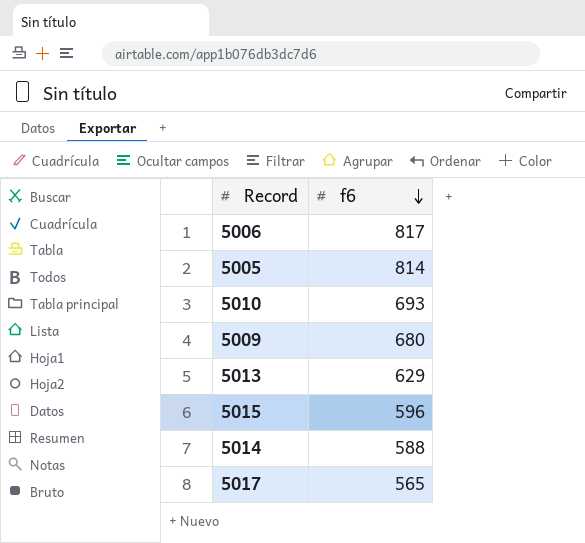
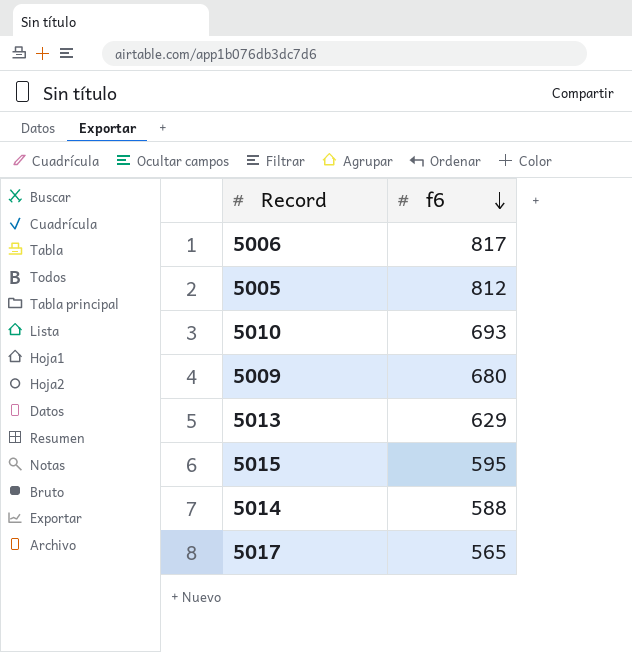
5005 | f6: 814 -> 812
5015 | f6: 596 -> 595

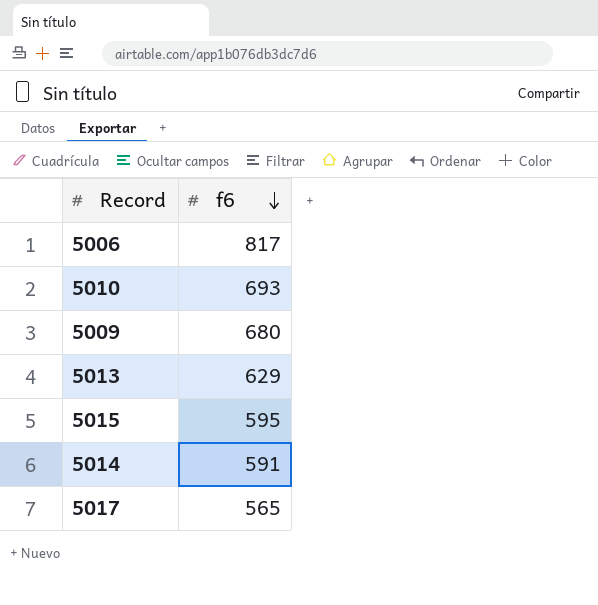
row 5005: 812 -> none
5014 | f6: 588 -> 591

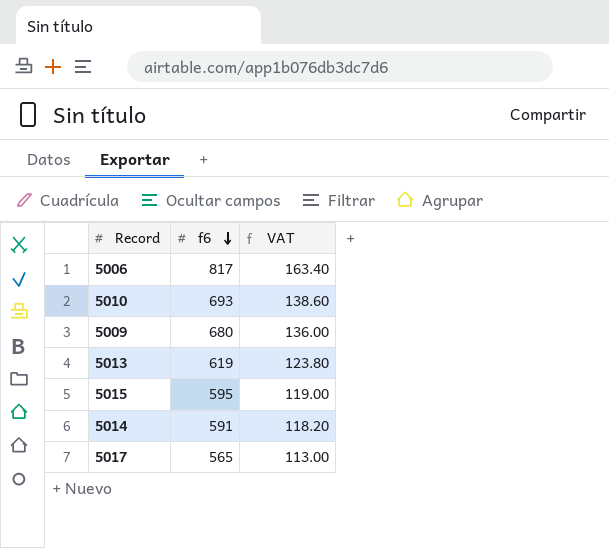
column VAT | formula: none -> [f6] * 0.2
5013 | f6: 629 -> 619

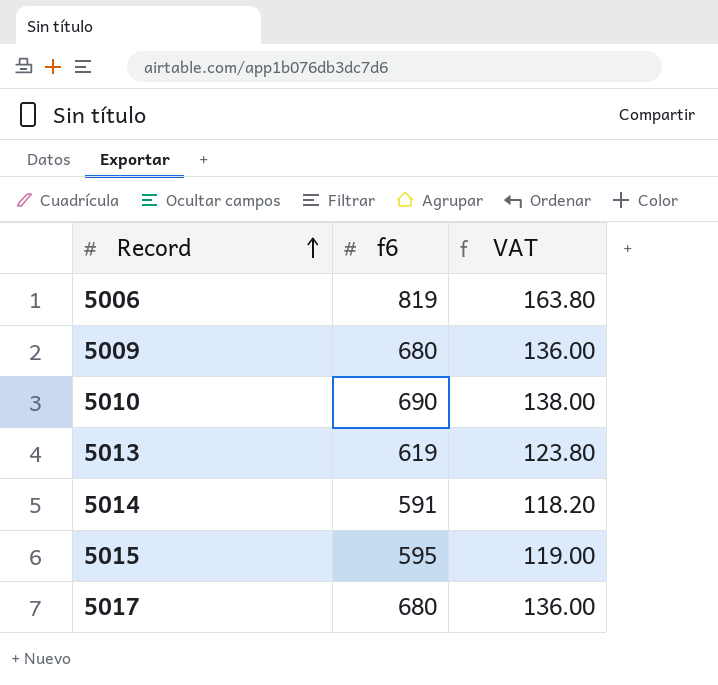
row order: f6 descending -> Record ascending
5006 | f6: 817 -> 819
5006 | VAT: 163.40 -> 163.80
5010 | f6: 693 -> 690
5010 | VAT: 138.60 -> 138.00
5017 | f6: 565 -> 680
5017 | VAT: 113.00 -> 136.00

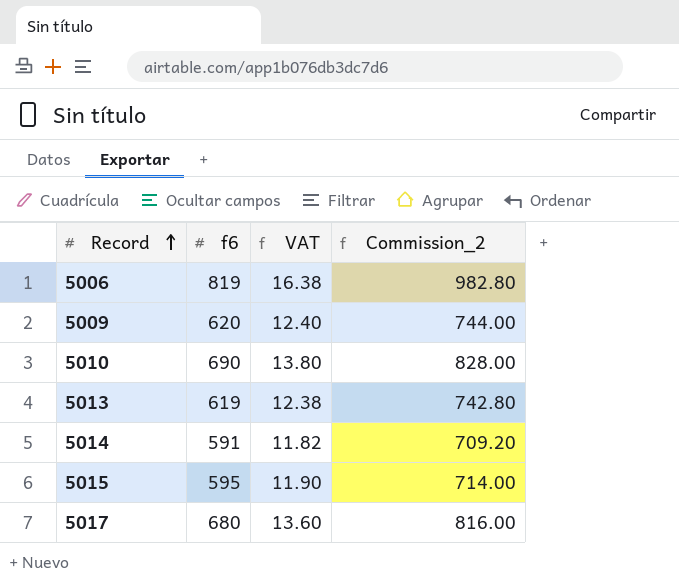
column VAT | formula: [f6] * 0.2 -> [f6] * 0.02
column Commission_2 | formula: none -> [f6] * 1.2
5009 | f6: 680 -> 620

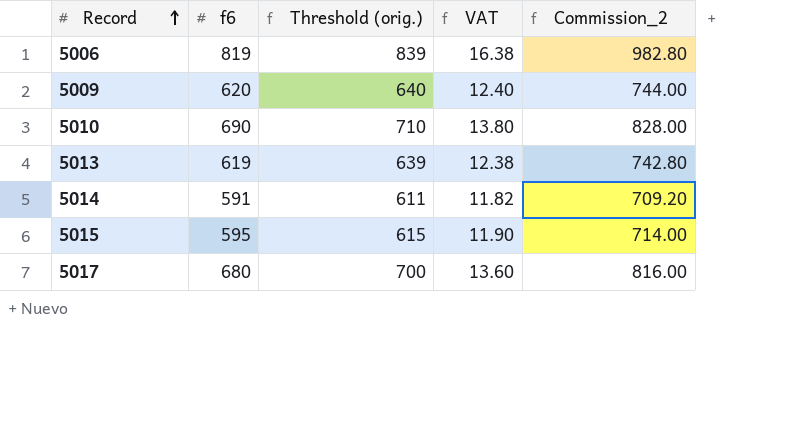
column Threshold (orig.) | formula: none -> [f6] + 20

